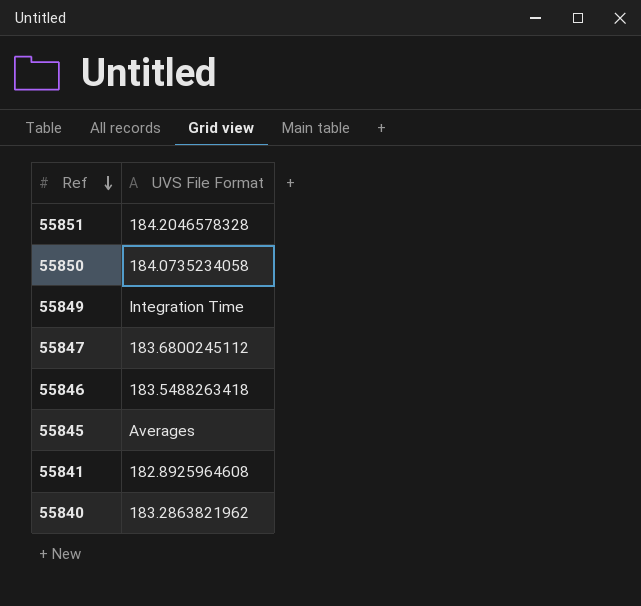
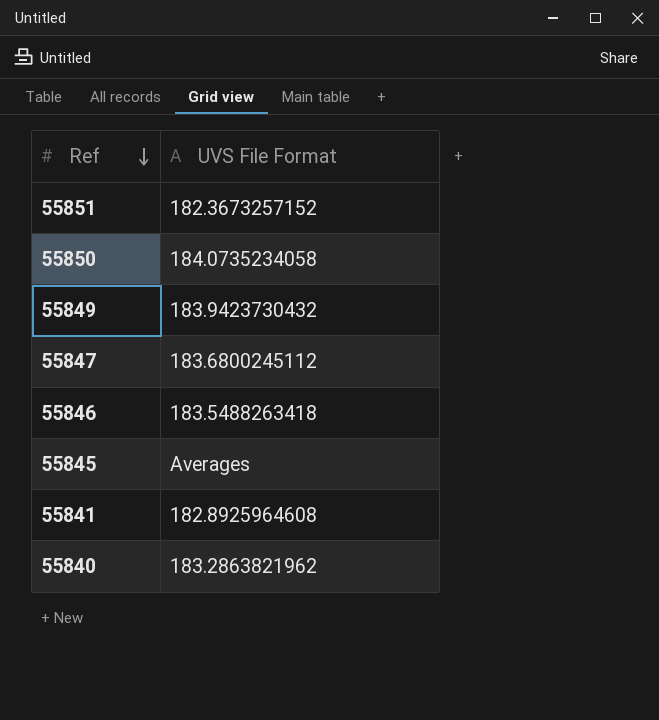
55851 | UVS File Format: 184.2046578328 -> 182.3673257152
55849 | UVS File Format: Integration Time -> 183.9423730432

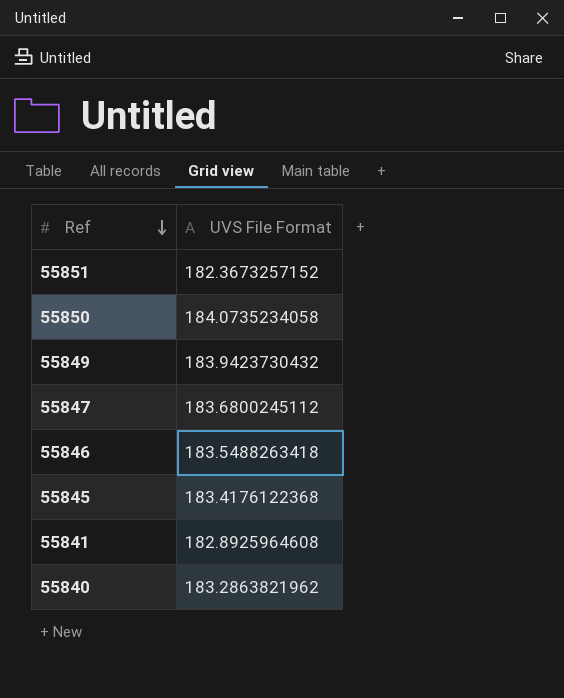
55845 | UVS File Format: Averages -> 183.4176122368

